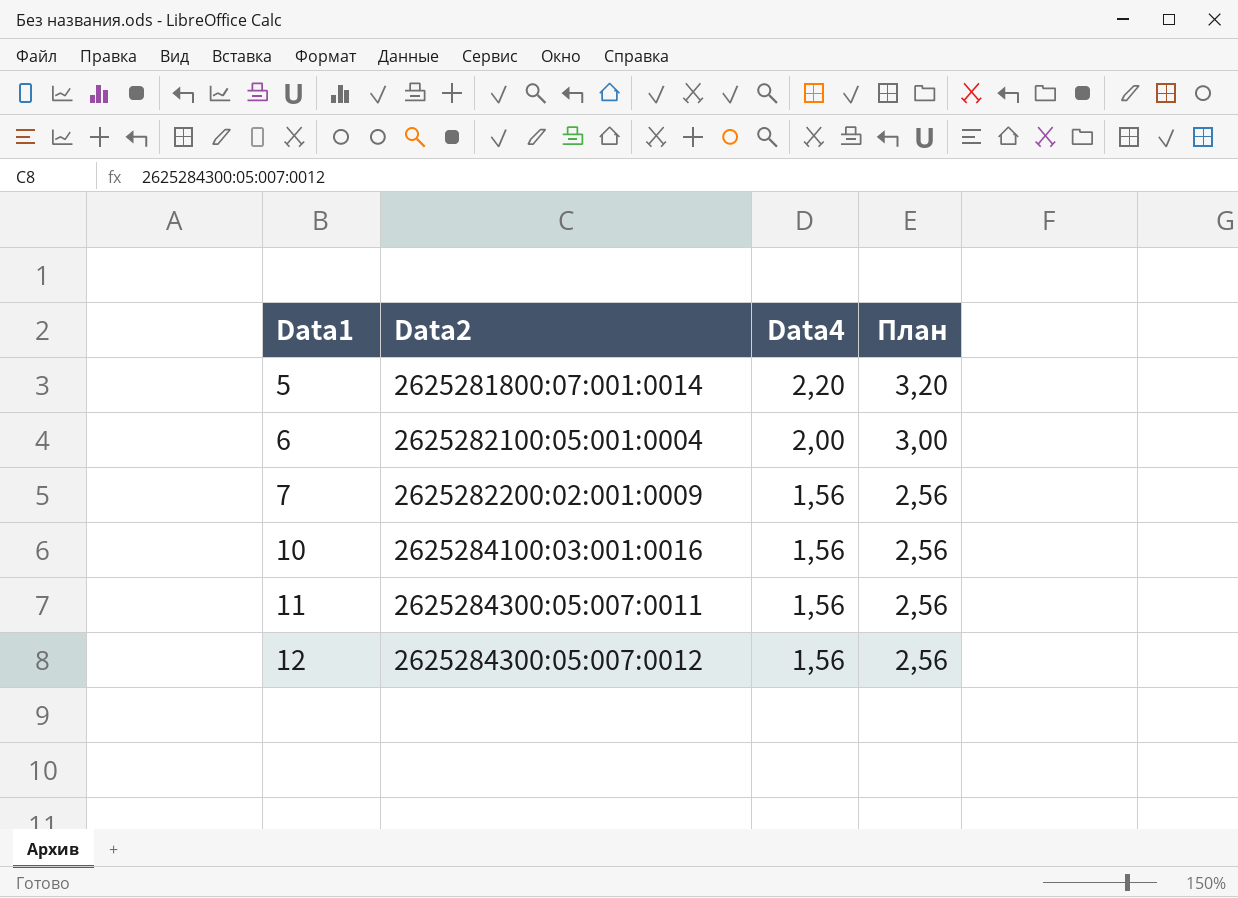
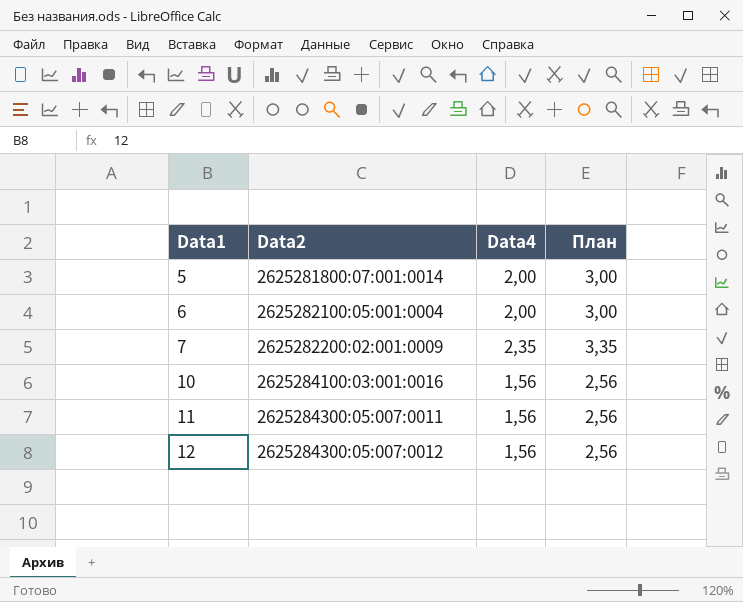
5 | Data4: 2,20 -> 2,00
5 | План: 3,20 -> 3,00
7 | Data4: 1,56 -> 2,35
7 | План: 2,56 -> 3,35

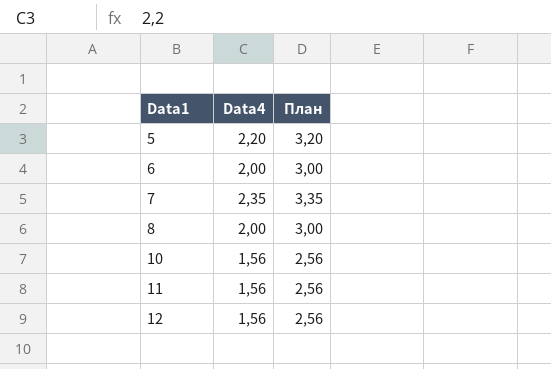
column Data2 | position: 2 -> none
5 | Data4: 2,00 -> 2,20
5 | План: 3,00 -> 3,20
row 8: none -> 2,00 | 3,00

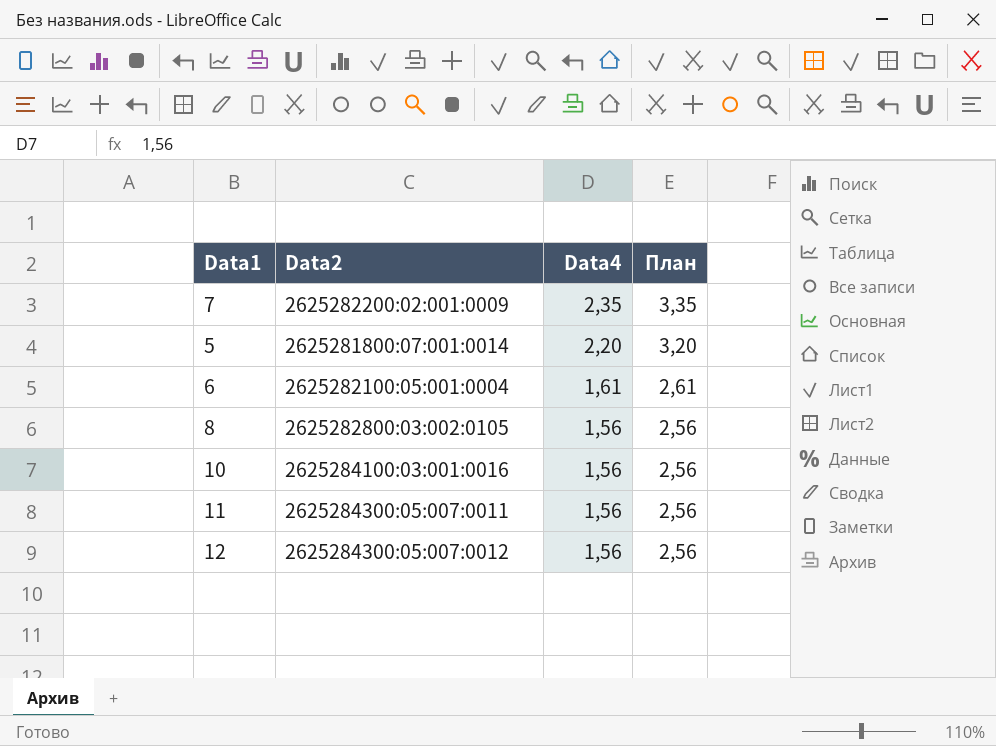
row order: Data1 ascending -> Data4 descending
column Data2 | position: none -> 2
6 | Data4: 2,00 -> 1,61
6 | План: 3,00 -> 2,61
8 | Data4: 2,00 -> 1,56
8 | План: 3,00 -> 2,56

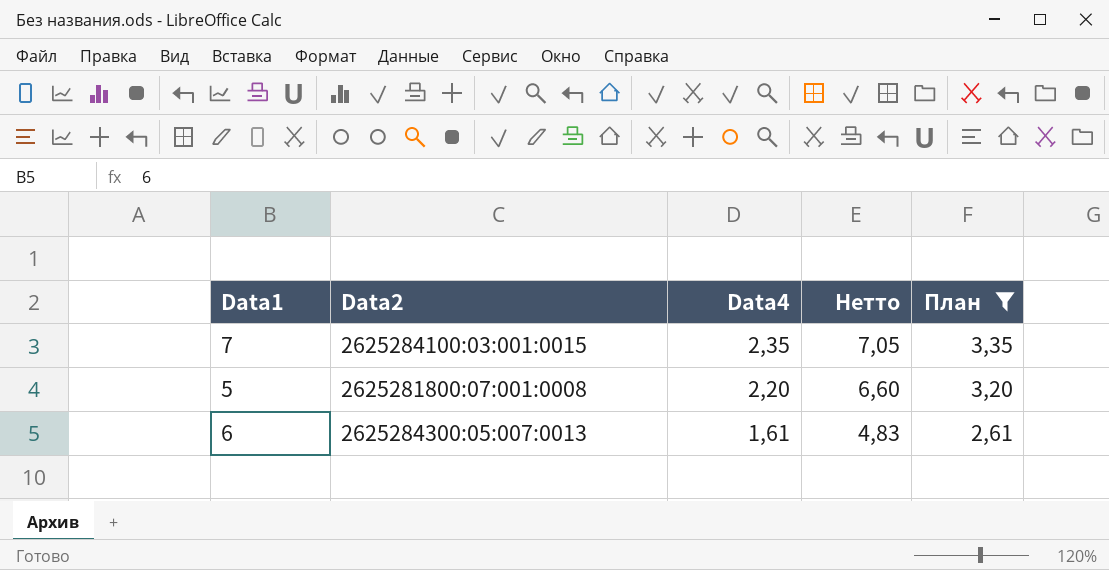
filter: none -> План != 2,56
column Нетто | formula: none -> [Data4] * 3
7 | Data2: 2625282200:02:001:0009 -> 2625284100:03:001:0015
5 | Data2: 2625281800:07:001:0014 -> 2625281800:07:001:0008
6 | Data2: 2625282100:05:001:0004 -> 2625284300:05:007:0013

